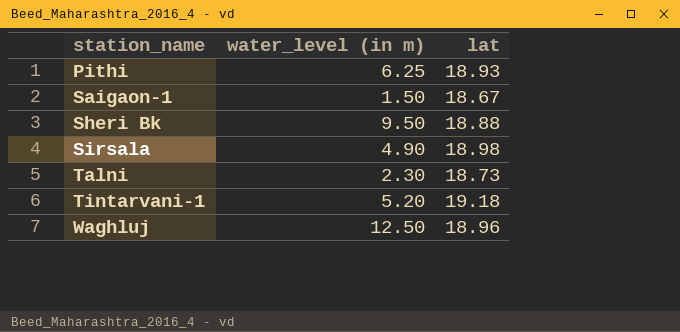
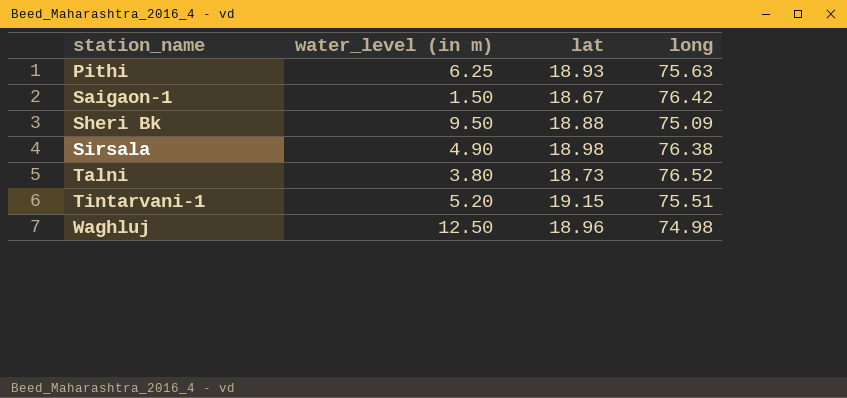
column long | position: none -> 4
Talni | water_level (in m): 2.30 -> 3.80
Tintarvani-1 | lat: 19.18 -> 19.15

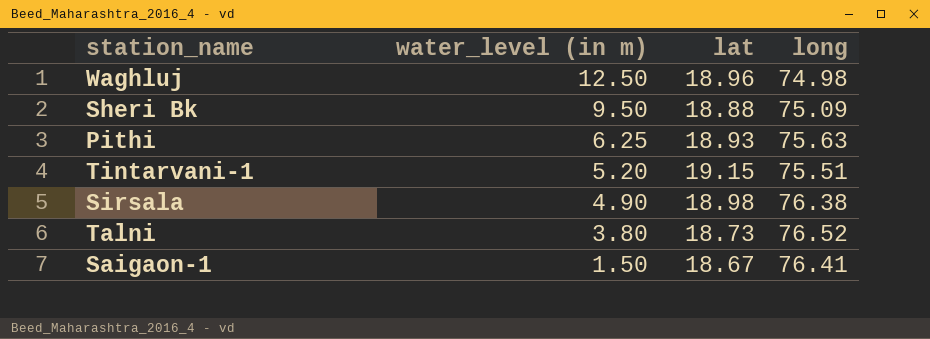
row order: station_name ascending -> water_level (in m) descending
Saigaon-1 | long: 76.42 -> 76.41

